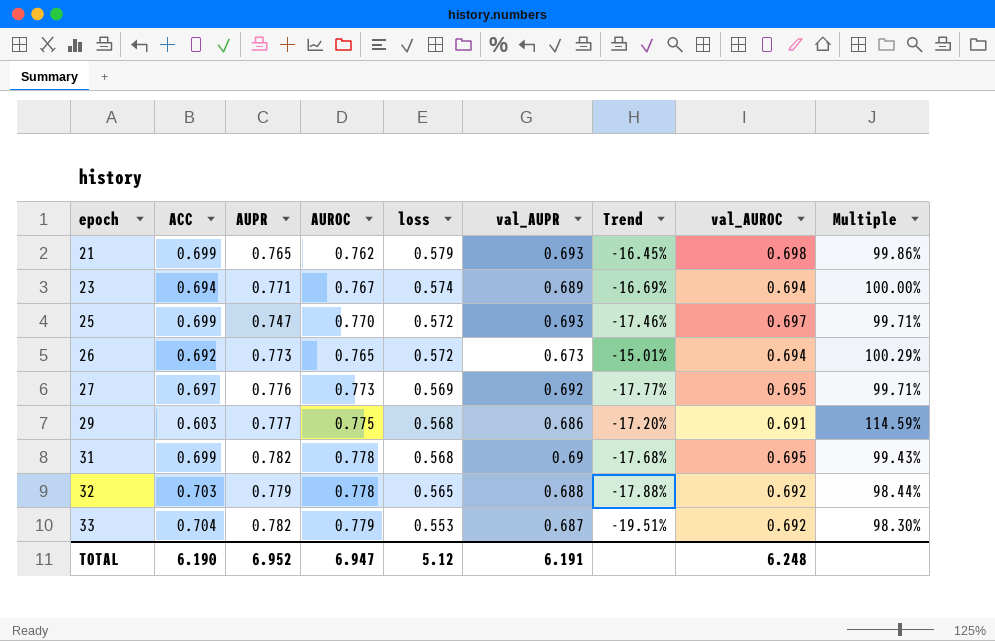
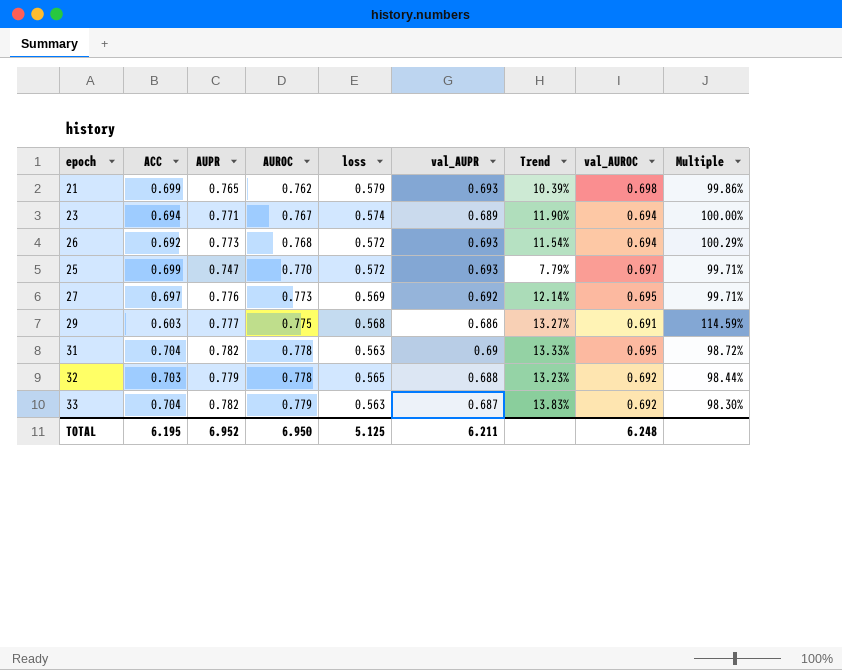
row order: epoch ascending -> AUROC ascending
column Trend | formula: ([loss] - [val_AUPR]) / [val_AUPR] -> ([AUPR] - [val_AUPR]) / [val_AUPR]
26 | AUROC: 0.765 -> 0.768
26 | val_AUPR: 0.673 -> 0.693
31 | ACC: 0.699 -> 0.704
31 | loss: 0.568 -> 0.563
31 | Multiple: 99.43% -> 98.72%
33 | loss: 0.553 -> 0.563
TOTAL | ACC: 6.190 -> 6.195
TOTAL | AUROC: 6.947 -> 6.950
TOTAL | loss: 5.12 -> 5.125
TOTAL | val_AUPR: 6.191 -> 6.211

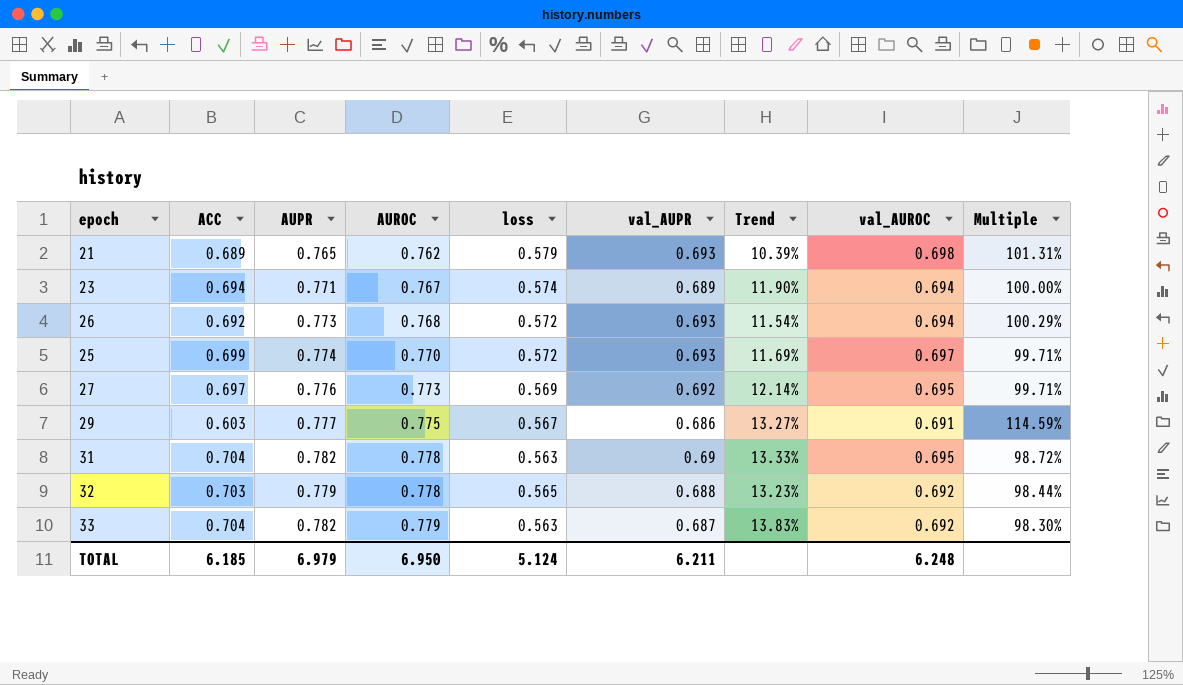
21 | ACC: 0.699 -> 0.689
21 | Multiple: 99.86% -> 101.31%
25 | AUPR: 0.747 -> 0.774
25 | Trend: 7.79% -> 11.69%
29 | loss: 0.568 -> 0.567
TOTAL | ACC: 6.195 -> 6.185
TOTAL | AUPR: 6.952 -> 6.979
TOTAL | loss: 5.125 -> 5.124

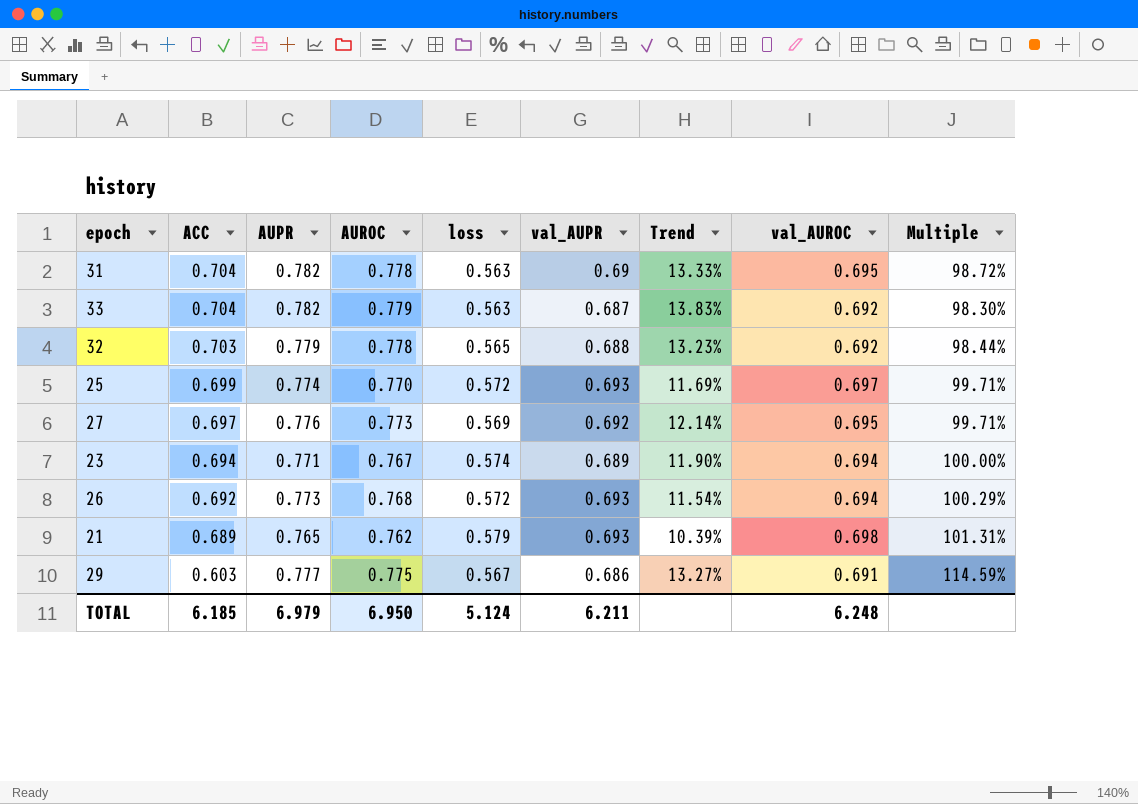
row order: AUROC ascending -> ACC descending

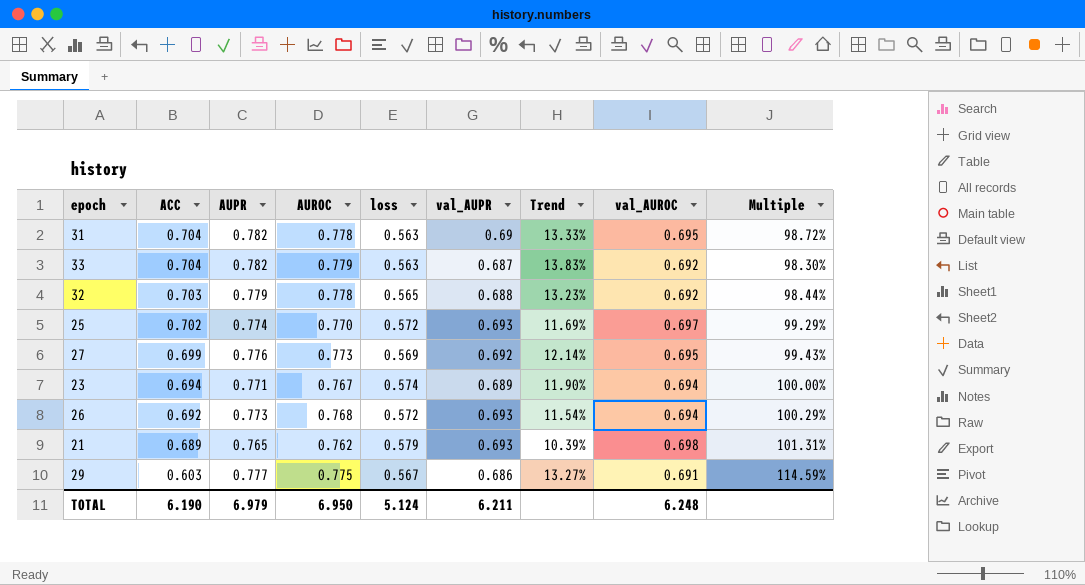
25 | ACC: 0.699 -> 0.702
25 | Multiple: 99.71% -> 99.29%
27 | ACC: 0.697 -> 0.699
27 | Multiple: 99.71% -> 99.43%
TOTAL | ACC: 6.185 -> 6.190

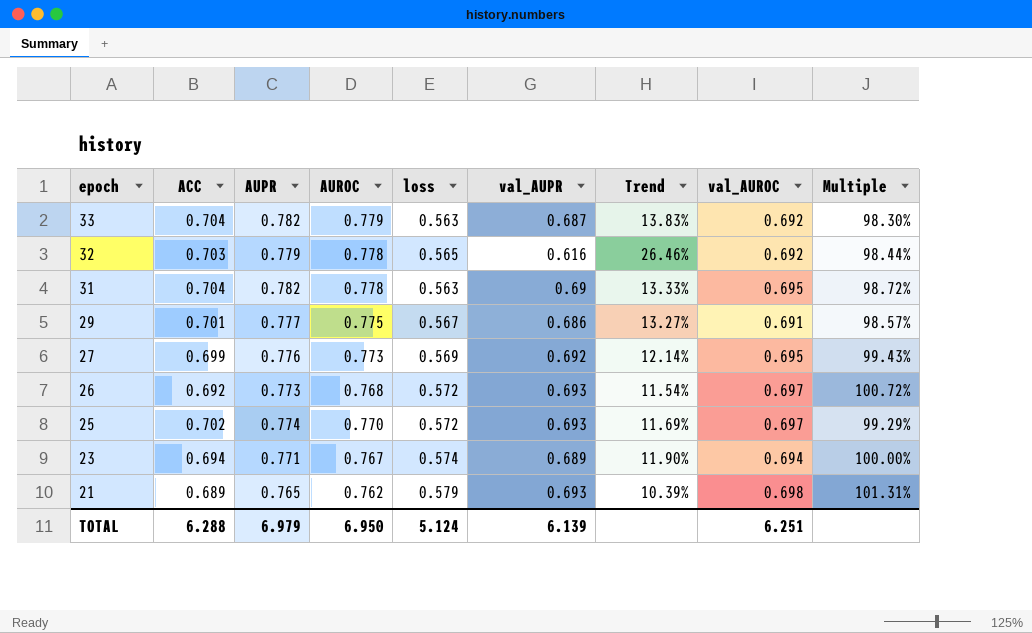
row order: ACC descending -> epoch descending
32 | val_AUPR: 0.688 -> 0.616
32 | Trend: 13.23% -> 26.46%
29 | ACC: 0.603 -> 0.701
29 | Multiple: 114.59% -> 98.57%
26 | val_AUROC: 0.694 -> 0.697
26 | Multiple: 100.29% -> 100.72%
TOTAL | ACC: 6.190 -> 6.288
TOTAL | val_AUPR: 6.211 -> 6.139
TOTAL | val_AUROC: 6.248 -> 6.251

